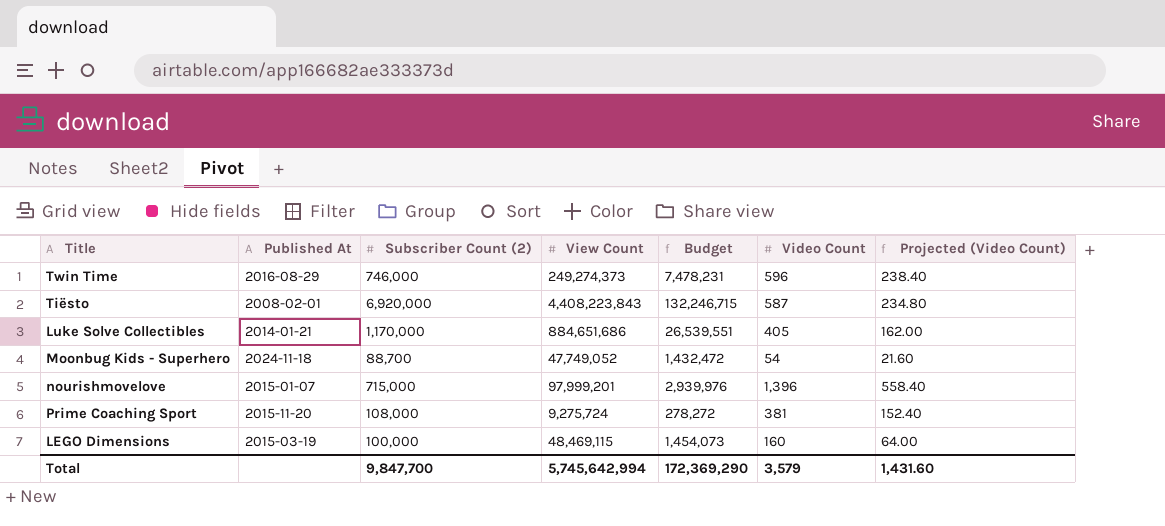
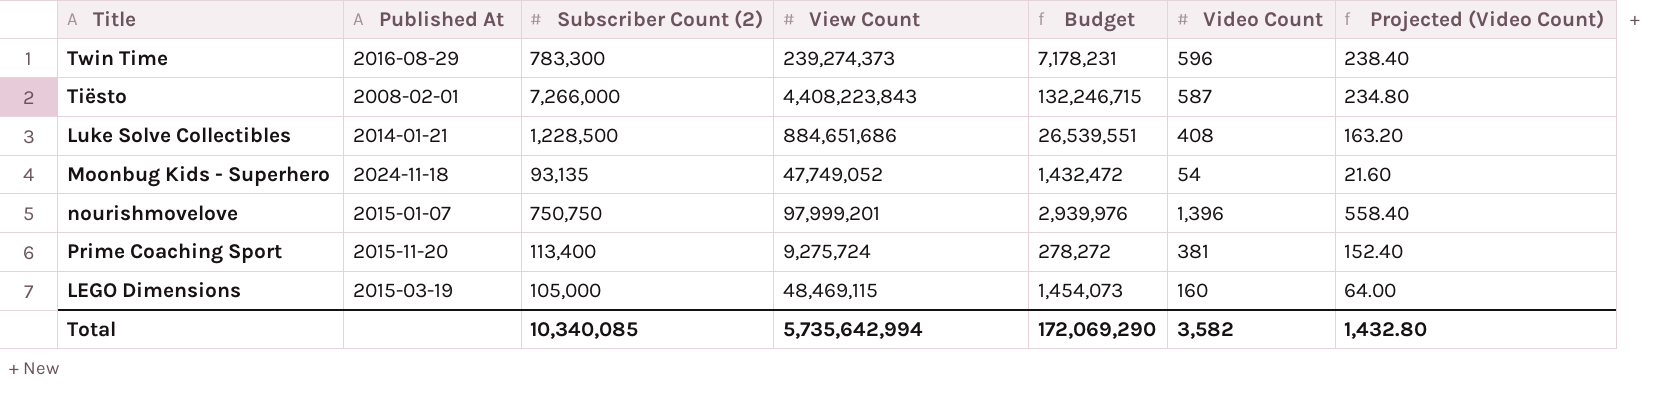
Twin Time | Subscriber Count (2): 746,000 -> 783,300
Twin Time | View Count: 249,274,373 -> 239,274,373
Twin Time | Budget: 7,478,231 -> 7,178,231
Tiësto | Subscriber Count (2): 6,920,000 -> 7,266,000
Luke Solve Collectibles | Subscriber Count (2): 1,170,000 -> 1,228,500
Luke Solve Collectibles | Video Count: 405 -> 408
Luke Solve Collectibles | Projected (Video Count): 162.00 -> 163.20
Moonbug Kids - Superhero | Subscriber Count (2): 88,700 -> 93,135
nourishmovelove | Subscriber Count (2): 715,000 -> 750,750
Prime Coaching Sport | Subscriber Count (2): 108,000 -> 113,400
LEGO Dimensions | Subscriber Count (2): 100,000 -> 105,000
Total | Subscriber Count (2): 9,847,700 -> 10,340,085
Total | View Count: 5,745,642,994 -> 5,735,642,994
Total | Budget: 172,369,290 -> 172,069,290
Total | Video Count: 3,579 -> 3,582
Total | Projected (Video Count): 1,431.60 -> 1,432.80

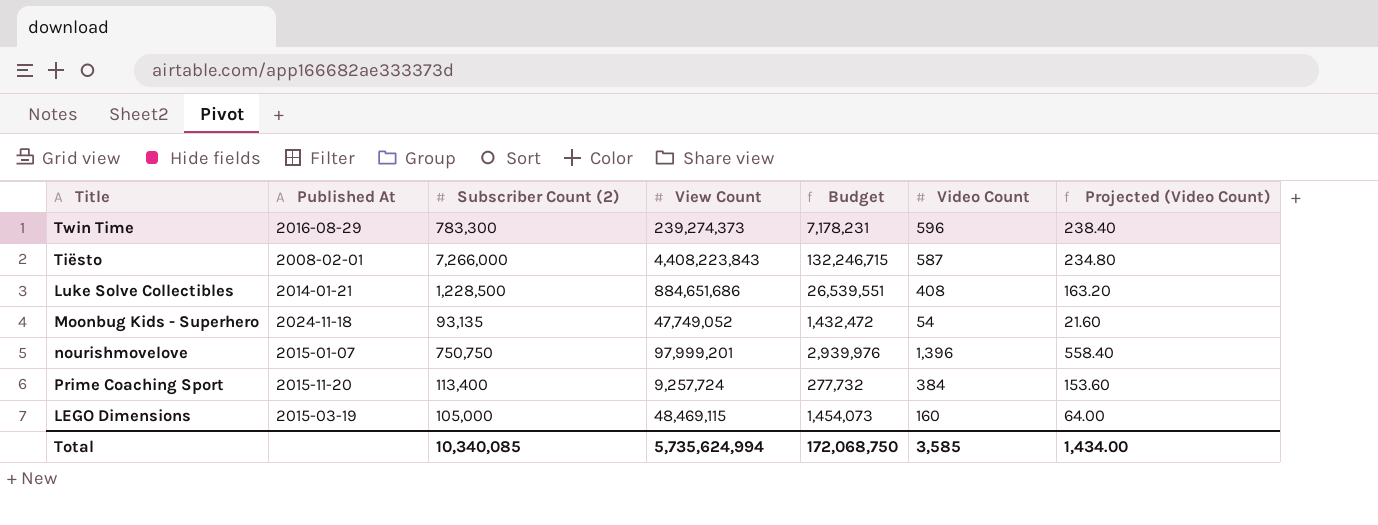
Prime Coaching Sport | View Count: 9,275,724 -> 9,257,724
Prime Coaching Sport | Budget: 278,272 -> 277,732
Prime Coaching Sport | Video Count: 381 -> 384
Prime Coaching Sport | Projected (Video Count): 152.40 -> 153.60
Total | View Count: 5,735,642,994 -> 5,735,624,994
Total | Budget: 172,069,290 -> 172,068,750
Total | Video Count: 3,582 -> 3,585
Total | Projected (Video Count): 1,432.80 -> 1,434.00

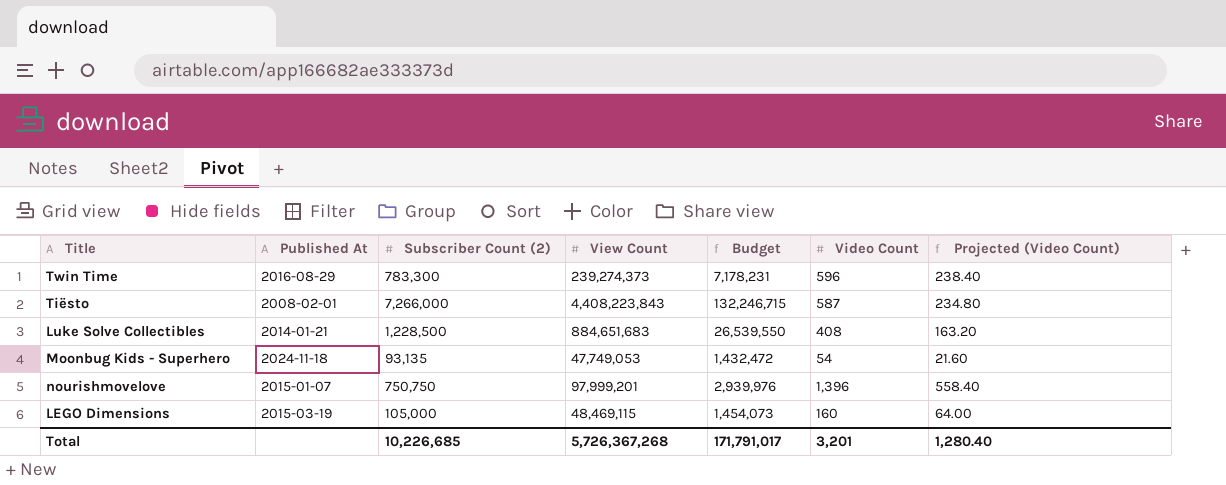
row Prime Coaching Sport: 2015-11-20 | 113,400 | 9,257,724 | 277,732 | 384 | 153.60 -> none
Luke Solve Collectibles | View Count: 884,651,686 -> 884,651,683
Luke Solve Collectibles | Budget: 26,539,551 -> 26,539,550
Moonbug Kids - Superhero | View Count: 47,749,052 -> 47,749,053
Total | Subscriber Count (2): 10,340,085 -> 10,226,685
Total | View Count: 5,735,624,994 -> 5,726,367,268
Total | Budget: 172,068,750 -> 171,791,017
Total | Video Count: 3,585 -> 3,201
Total | Projected (Video Count): 1,434.00 -> 1,280.40

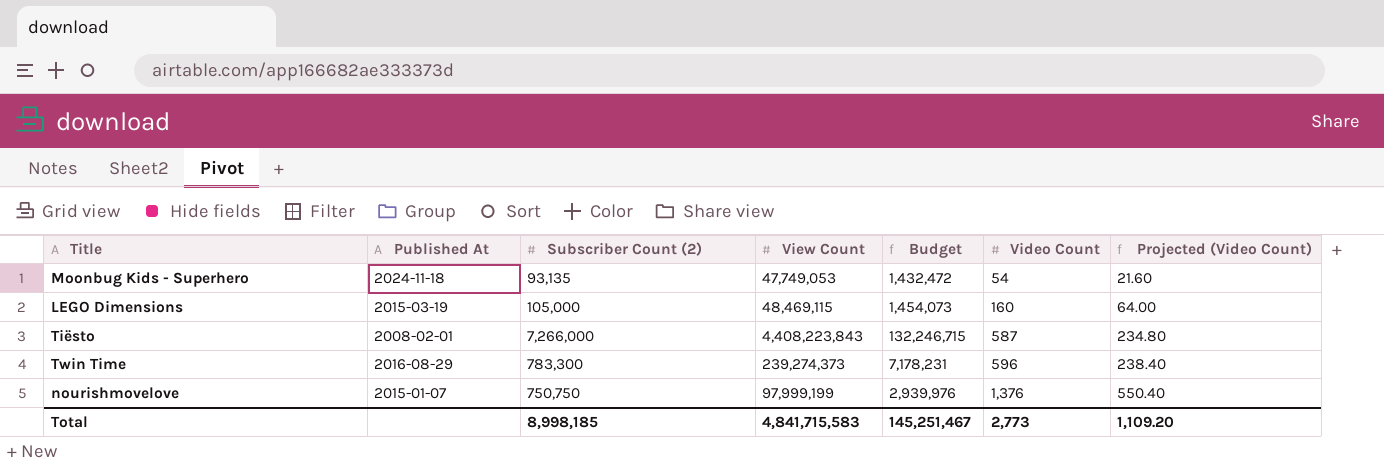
row order: none -> Video Count ascending
row Luke Solve Collectibles: 2014-01-21 | 1,228,500 | 884,651,683 | 26,539,550 | 408 | 163.20 -> none
nourishmovelove | View Count: 97,999,201 -> 97,999,199
nourishmovelove | Video Count: 1,396 -> 1,376
nourishmovelove | Projected (Video Count): 558.40 -> 550.40
Total | Subscriber Count (2): 10,226,685 -> 8,998,185
Total | View Count: 5,726,367,268 -> 4,841,715,583
Total | Budget: 171,791,017 -> 145,251,467
Total | Video Count: 3,201 -> 2,773
Total | Projected (Video Count): 1,280.40 -> 1,109.20

